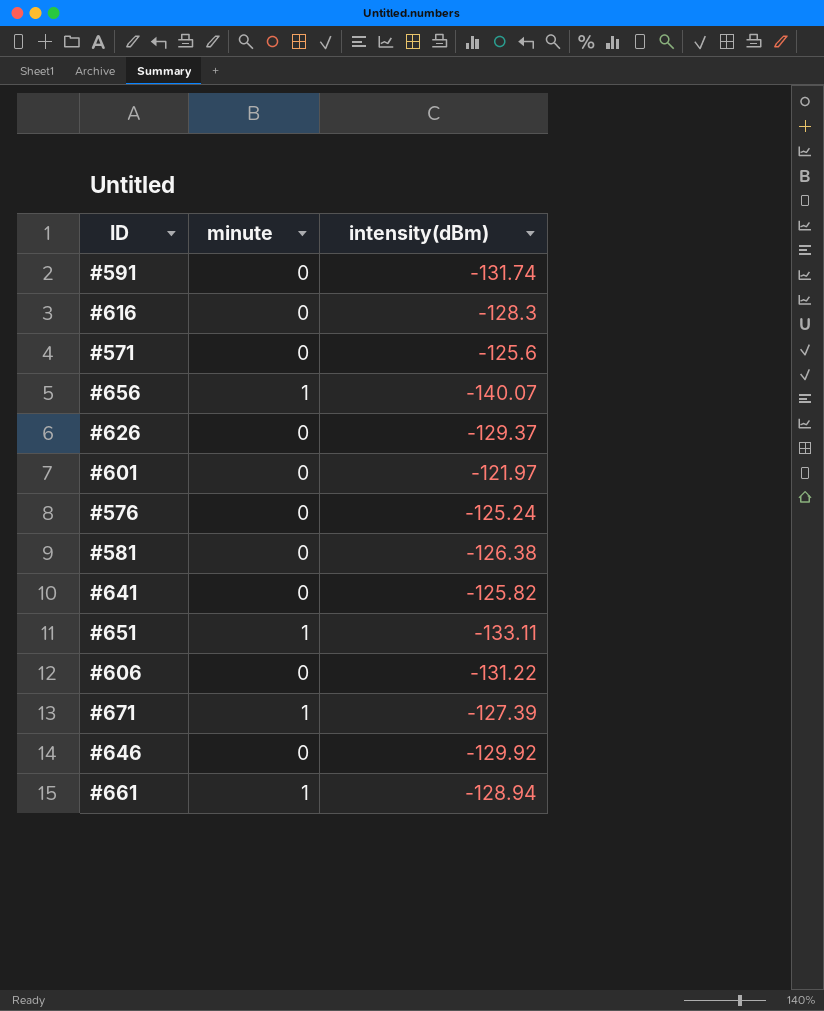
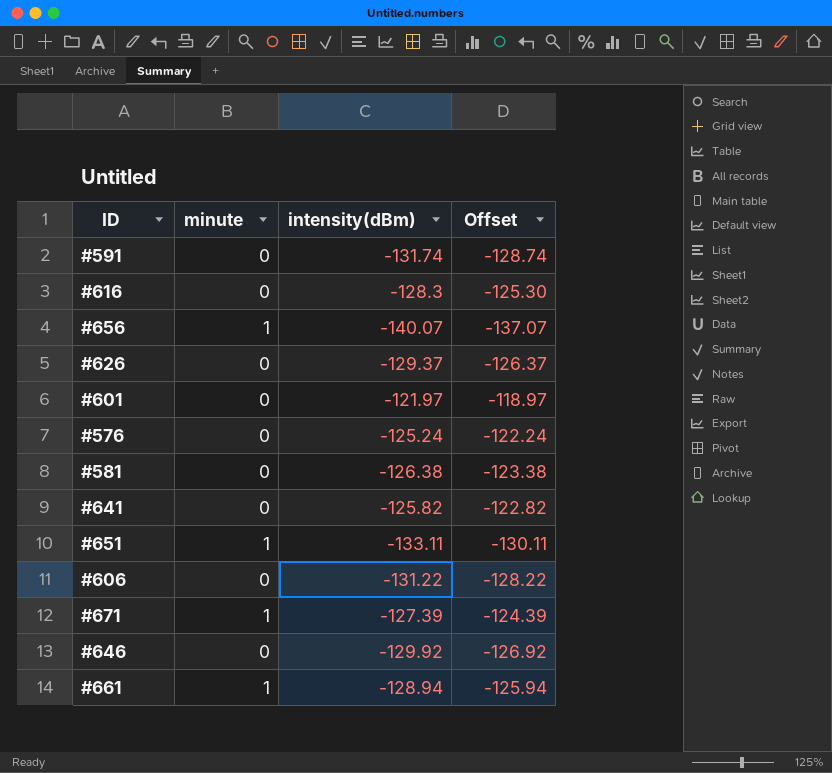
column Offset | formula: none -> [intensity(dBm)] + 3
row #571: 0 | -125.6 -> none

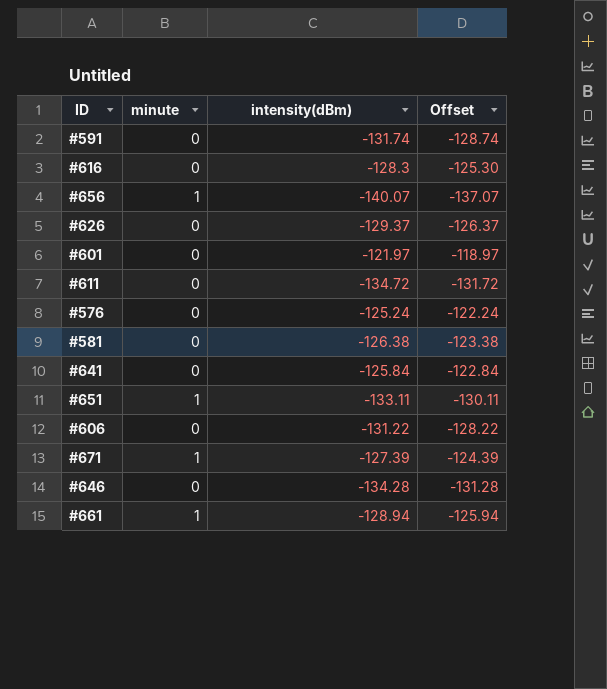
row #611: none -> 0 | -134.72 | -131.72
#641 | intensity(dBm): -125.82 -> -125.84
#641 | Offset: -122.82 -> -122.84
#646 | intensity(dBm): -129.92 -> -134.28
#646 | Offset: -126.92 -> -131.28

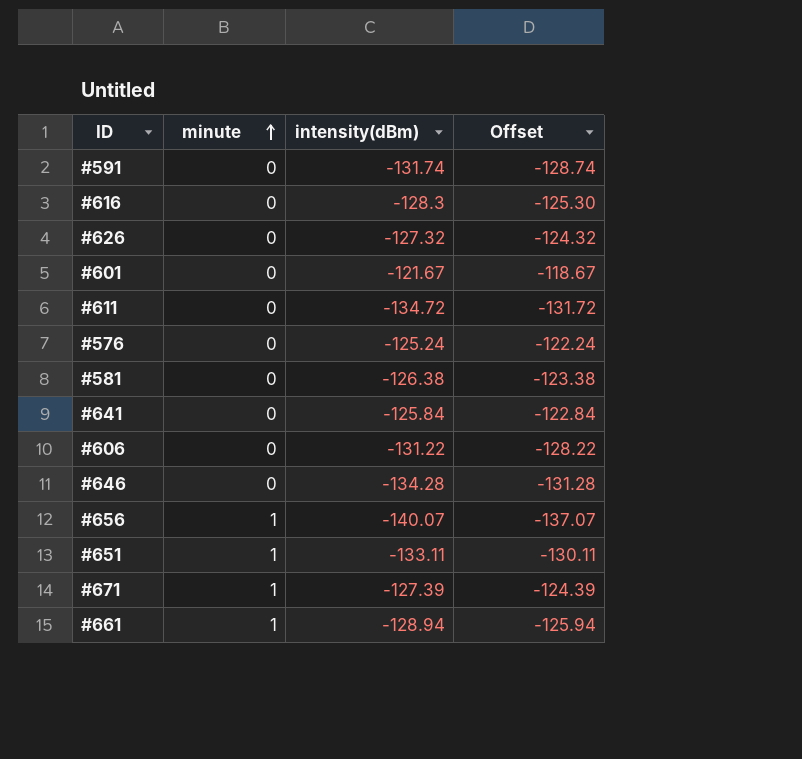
row order: none -> minute ascending
#626 | intensity(dBm): -129.37 -> -127.32
#626 | Offset: -126.37 -> -124.32
#601 | intensity(dBm): -121.97 -> -121.67
#601 | Offset: -118.97 -> -118.67

